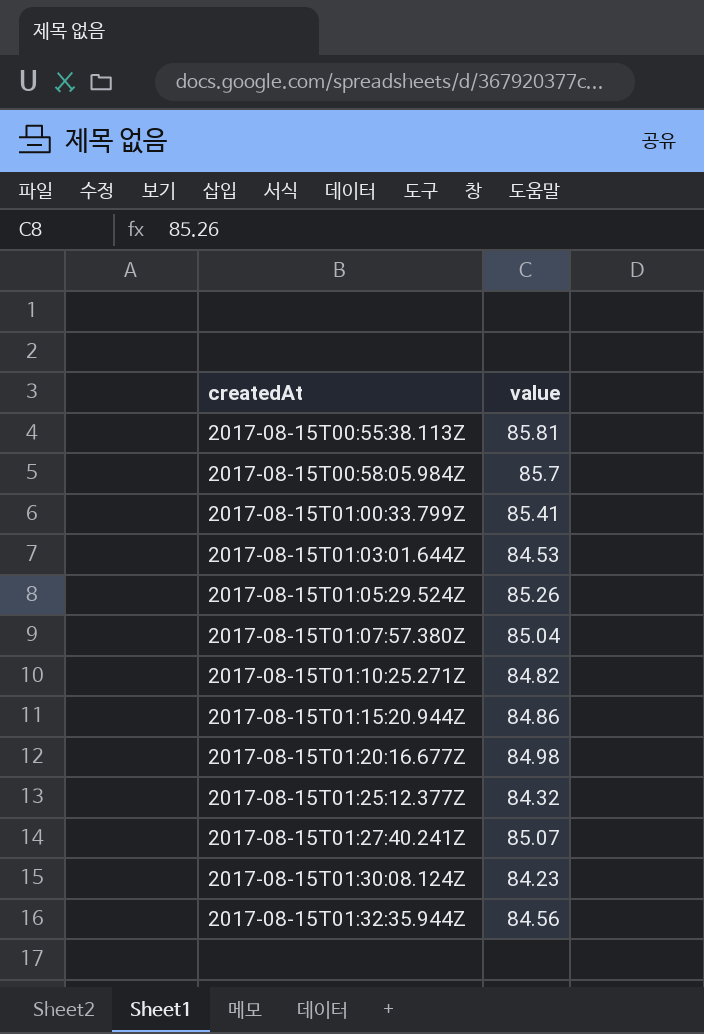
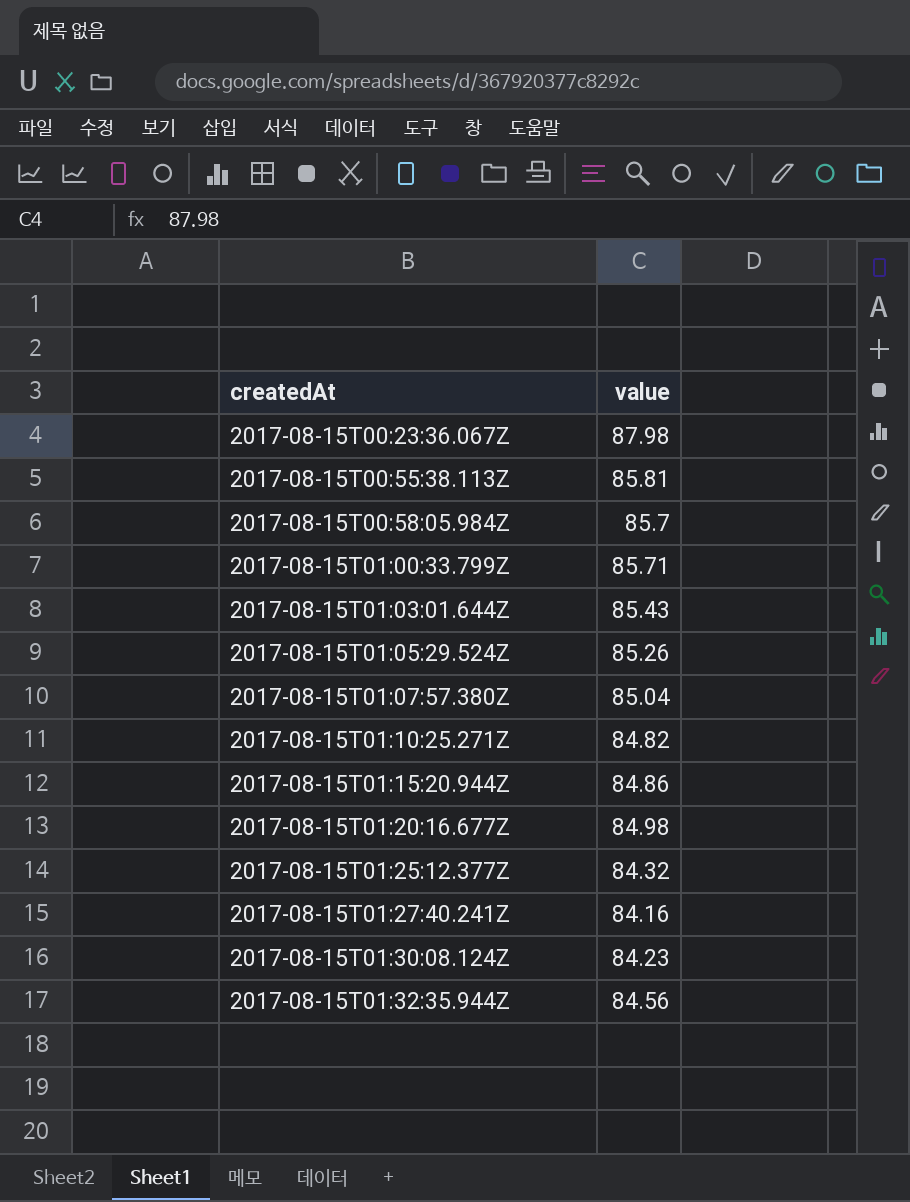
row 2017-08-15T00:23:36.067Z: none -> 87.98
2017-08-15T01:00:33.799Z | value: 85.41 -> 85.71
2017-08-15T01:03:01.644Z | value: 84.53 -> 85.43
2017-08-15T01:27:40.241Z | value: 85.07 -> 84.16

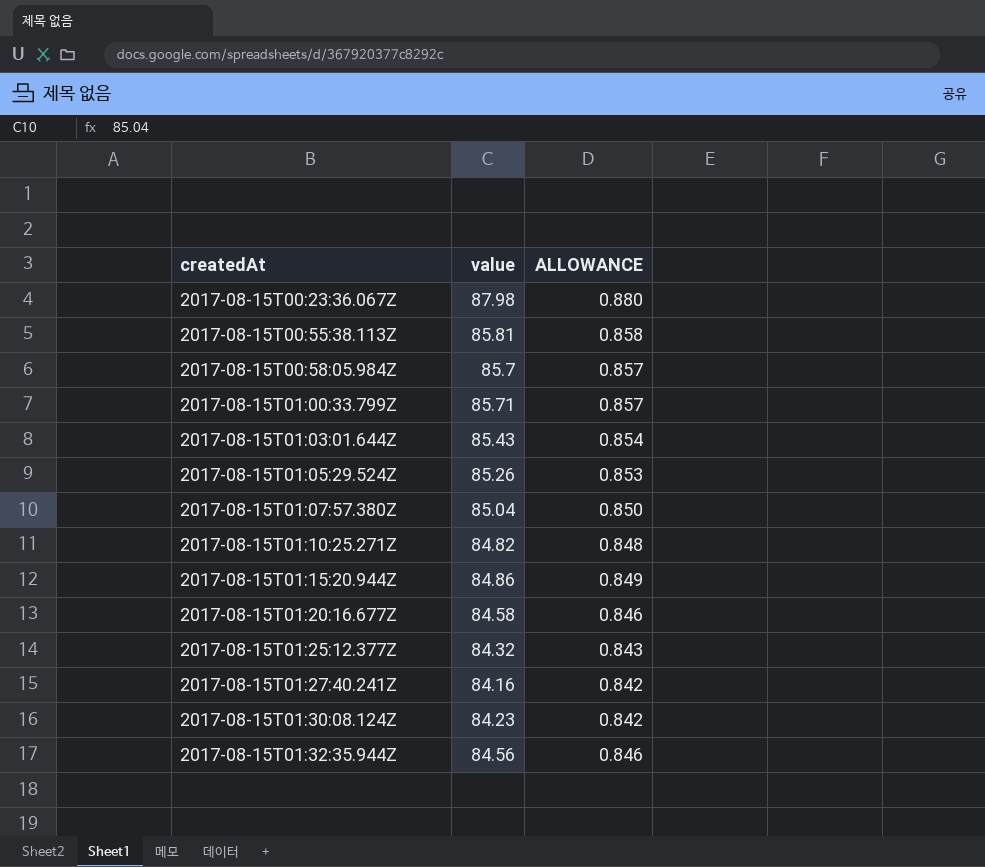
column ALLOWANCE | formula: none -> [value] * 0.01
2017-08-15T01:20:16.677Z | value: 84.98 -> 84.58

